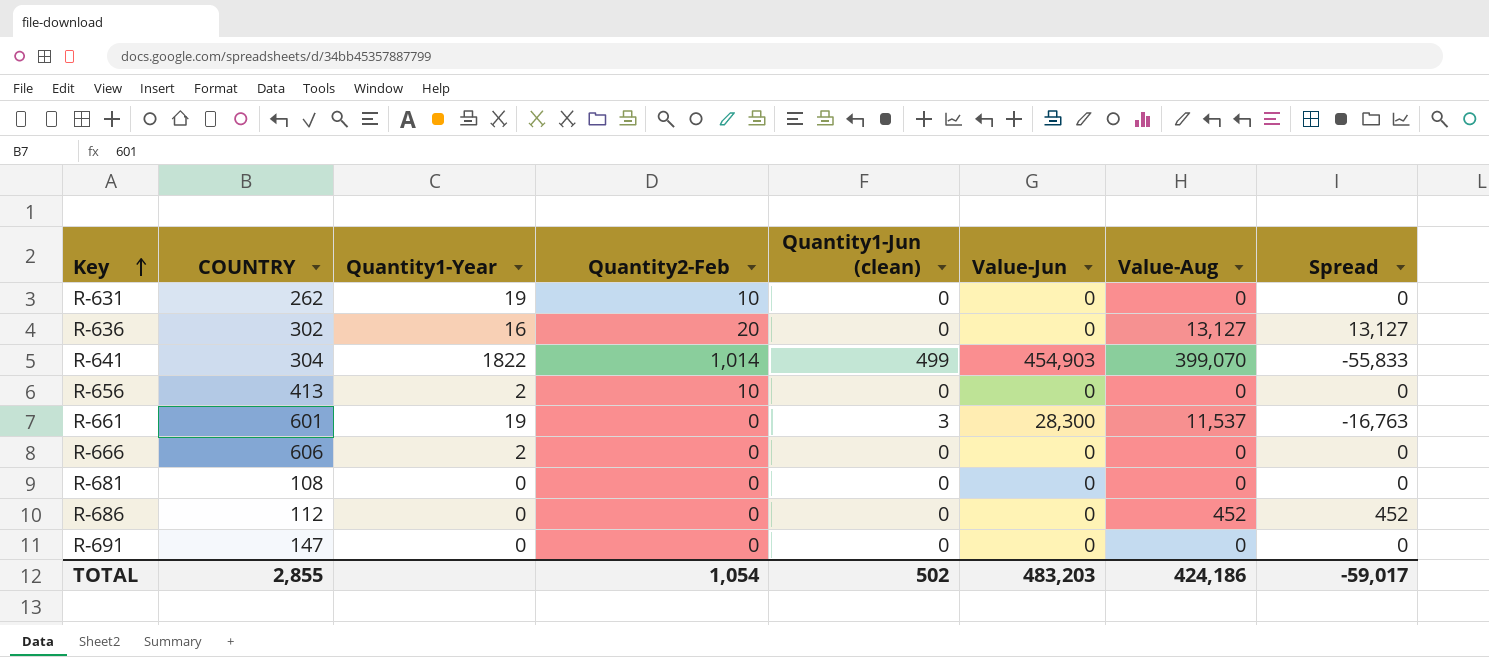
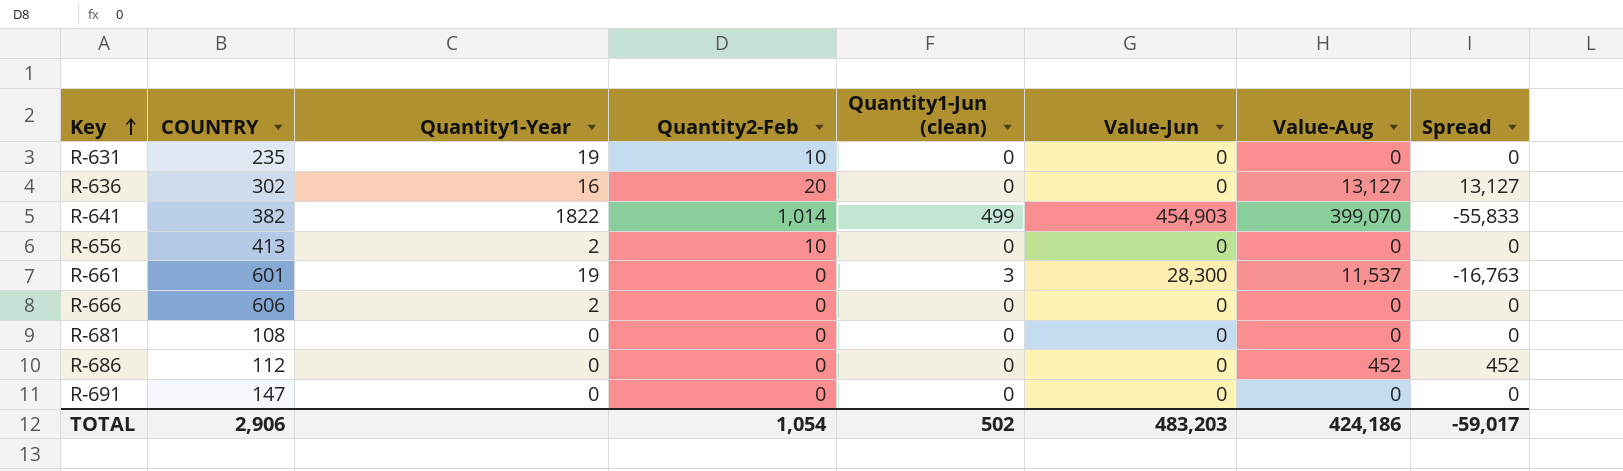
R-631 | COUNTRY: 262 -> 235
R-641 | COUNTRY: 304 -> 382
TOTAL | COUNTRY: 2,855 -> 2,906

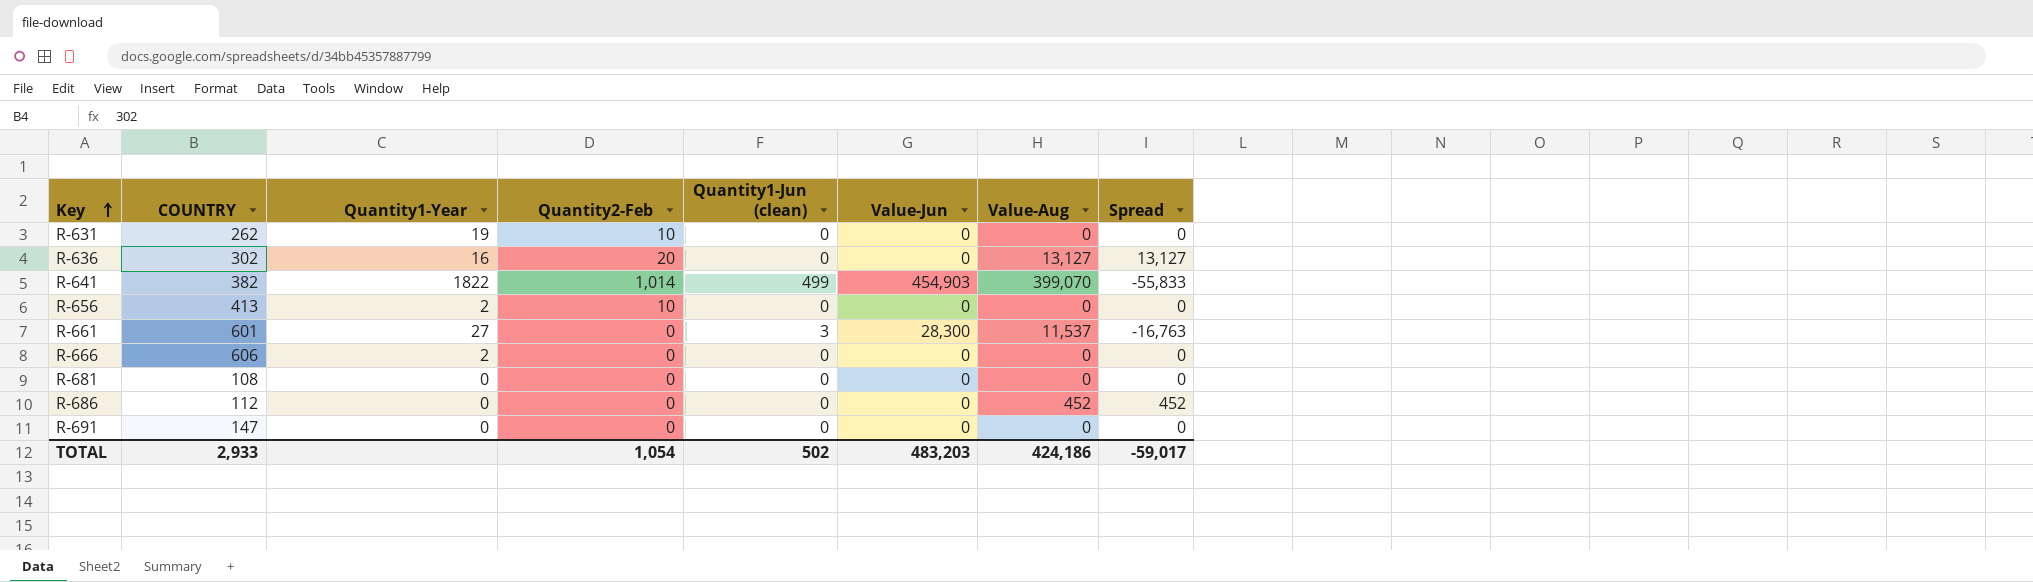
R-631 | COUNTRY: 235 -> 262
R-661 | Quantity1-Year: 19 -> 27
TOTAL | COUNTRY: 2,906 -> 2,933

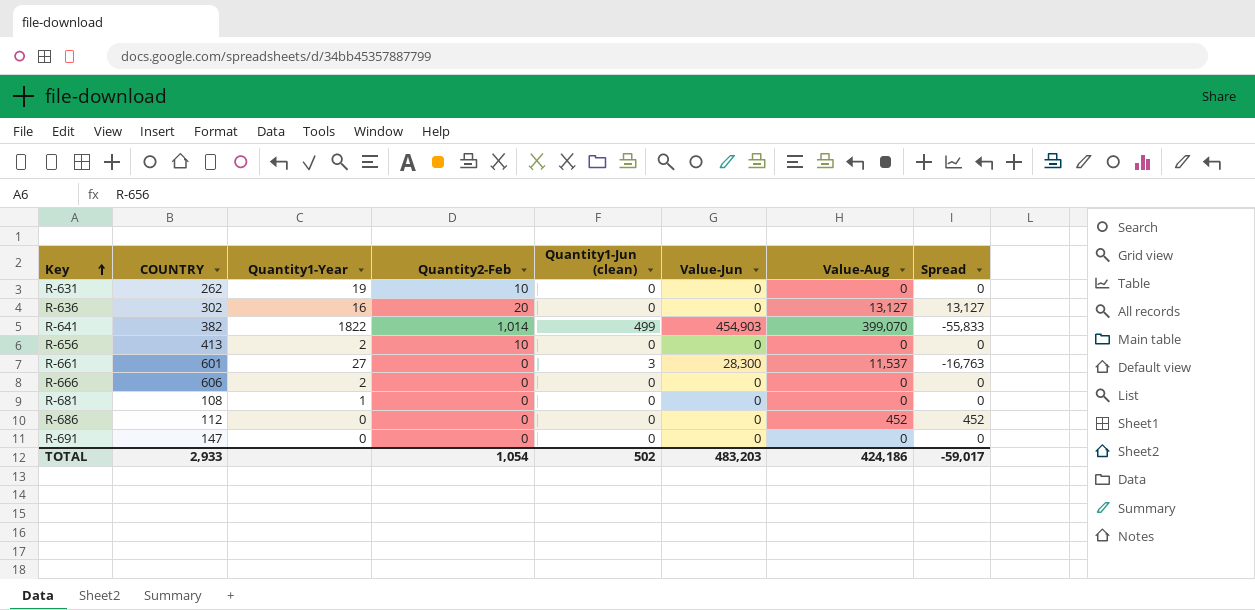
R-681 | Quantity1-Year: 0 -> 1

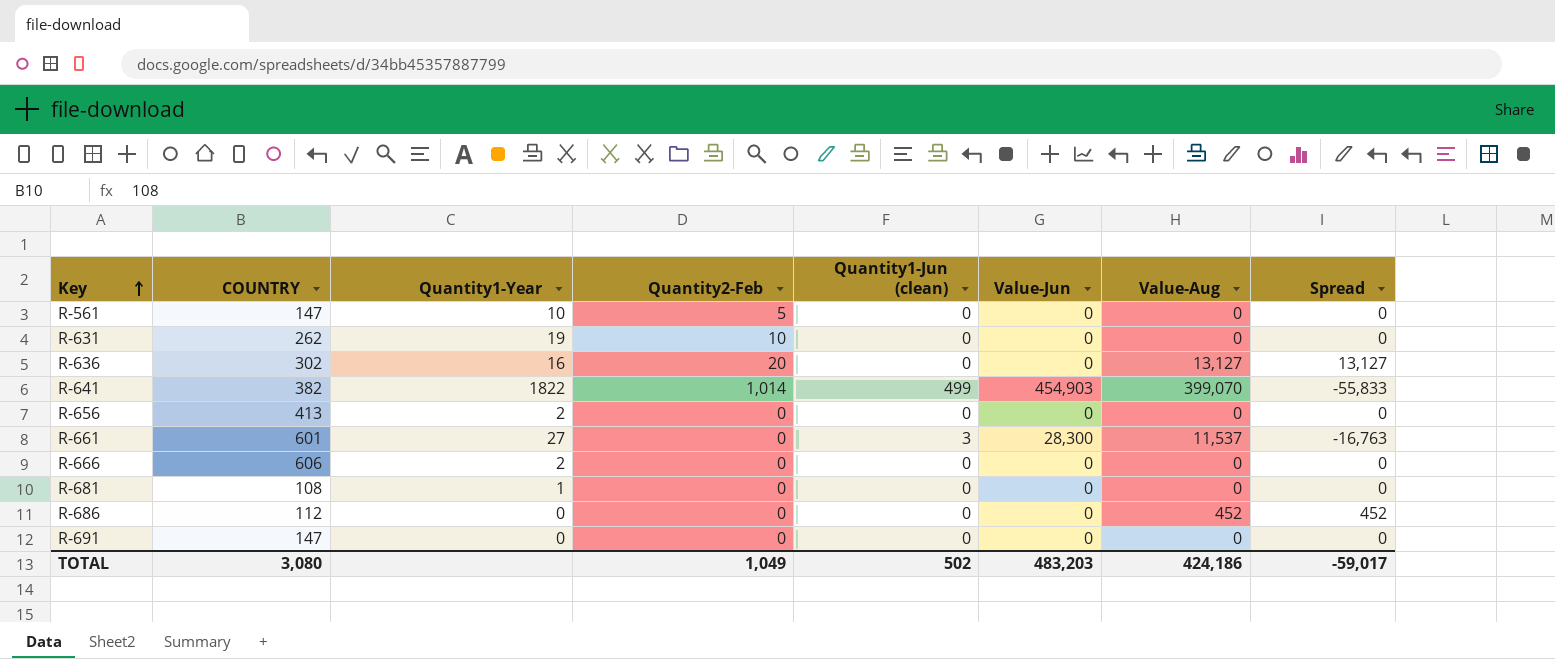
row R-561: none -> 147 | 10 | 5 | 0 | 0 | 0 | 0
R-656 | Quantity2-Feb: 10 -> 0
TOTAL | COUNTRY: 2,933 -> 3,080
TOTAL | Quantity2-Feb: 1,054 -> 1,049

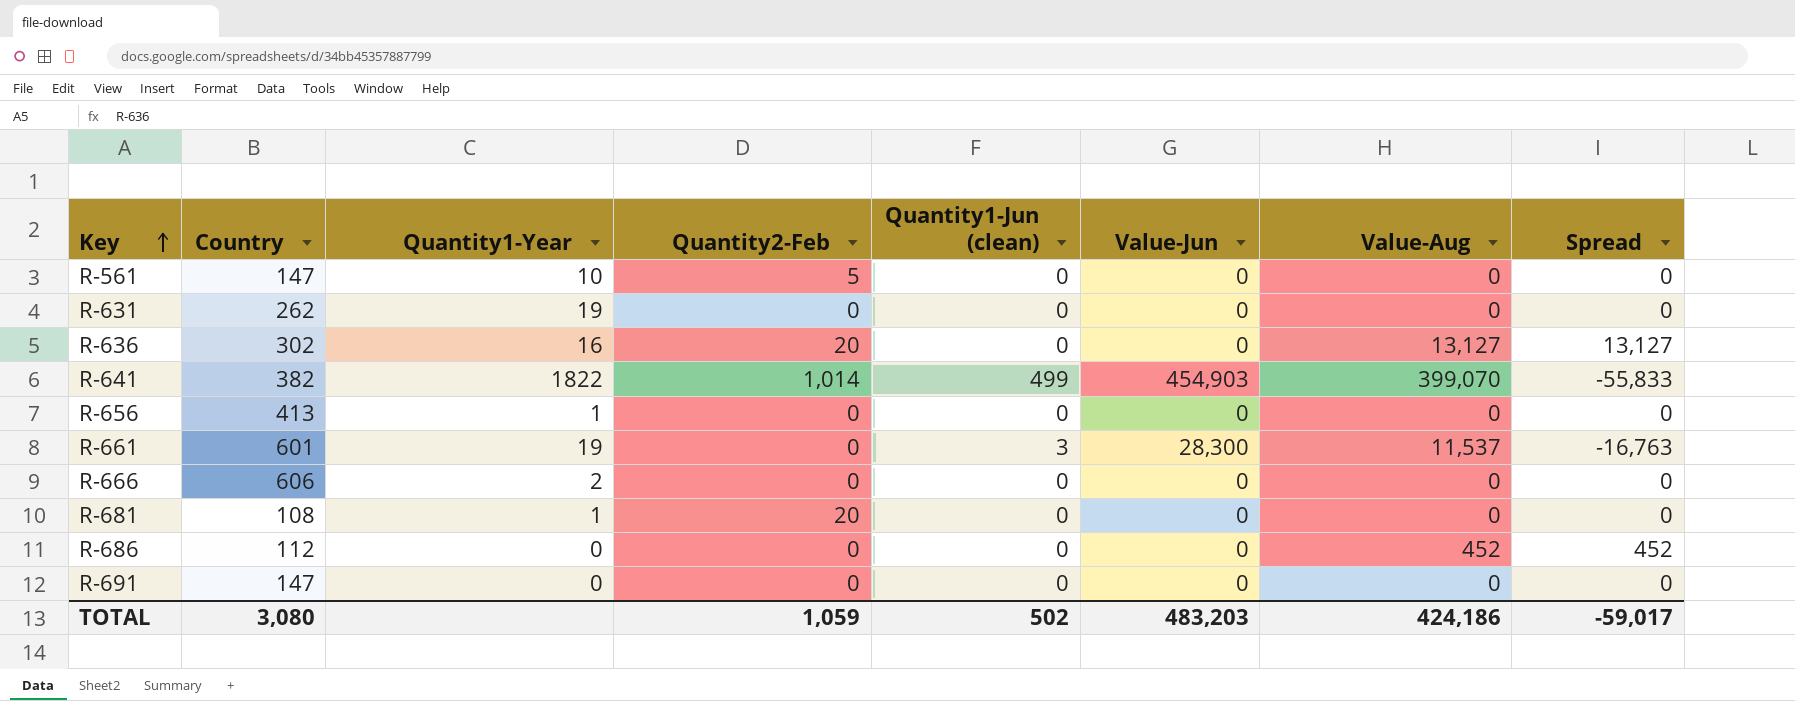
column name: COUNTRY -> Country
R-631 | Quantity2-Feb: 10 -> 0
R-656 | Quantity1-Year: 2 -> 1
R-661 | Quantity1-Year: 27 -> 19
R-681 | Quantity2-Feb: 0 -> 20
TOTAL | Quantity2-Feb: 1,049 -> 1,059

